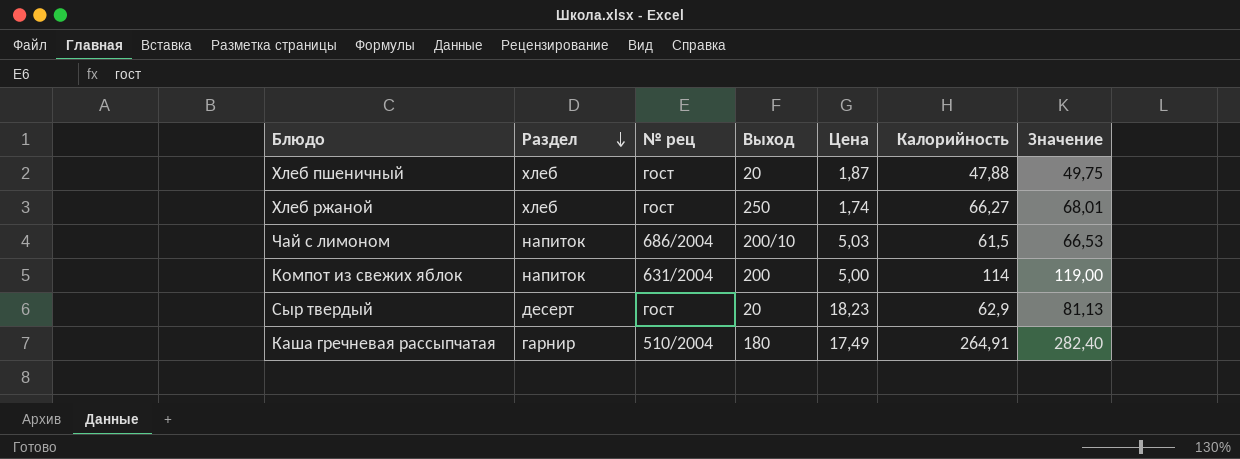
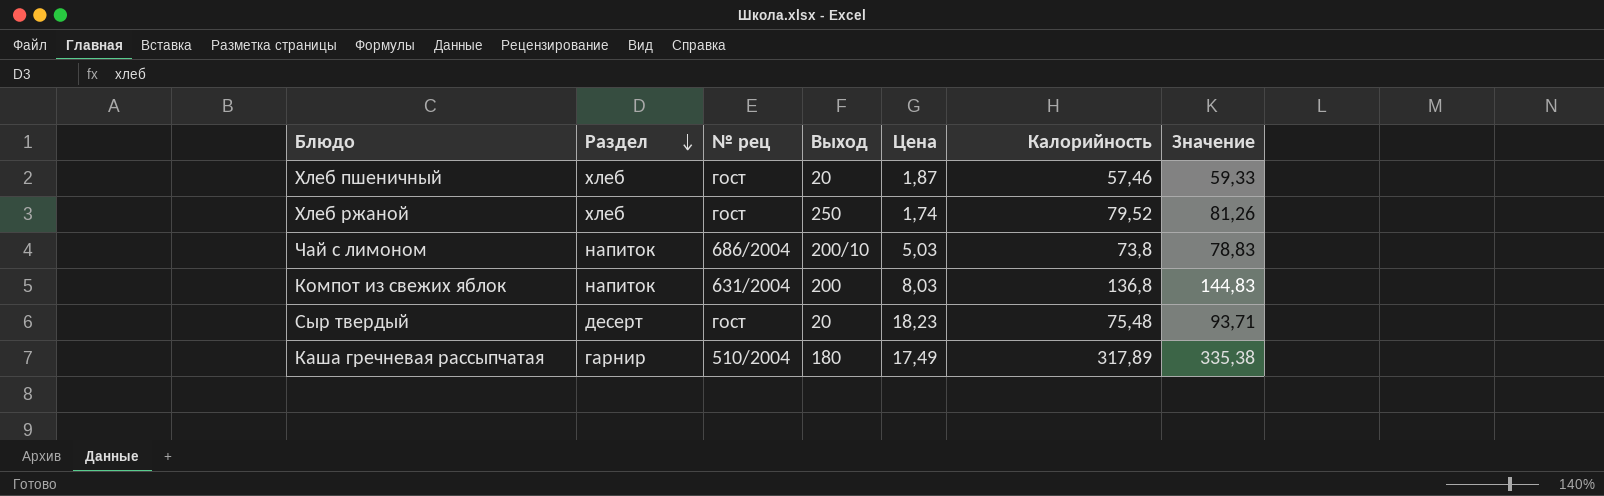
Хлеб пшеничный | Калорийность: 47,88 -> 57,46
Хлеб пшеничный | Значение: 49,75 -> 59,33
Хлеб ржаной | Калорийность: 66,27 -> 79,52
Хлеб ржаной | Значение: 68,01 -> 81,26
Чай с лимоном | Калорийность: 61,5 -> 73,8
Чай с лимоном | Значение: 66,53 -> 78,83
Компот из свежих яблок | Цена: 5,00 -> 8,03
Компот из свежих яблок | Калорийность: 114 -> 136,8
Компот из свежих яблок | Значение: 119,00 -> 144,83
Сыр твердый | Калорийность: 62,9 -> 75,48
Сыр твердый | Значение: 81,13 -> 93,71
Каша гречневая рассыпчатая | Калорийность: 264,91 -> 317,89
Каша гречневая рассыпчатая | Значение: 282,40 -> 335,38

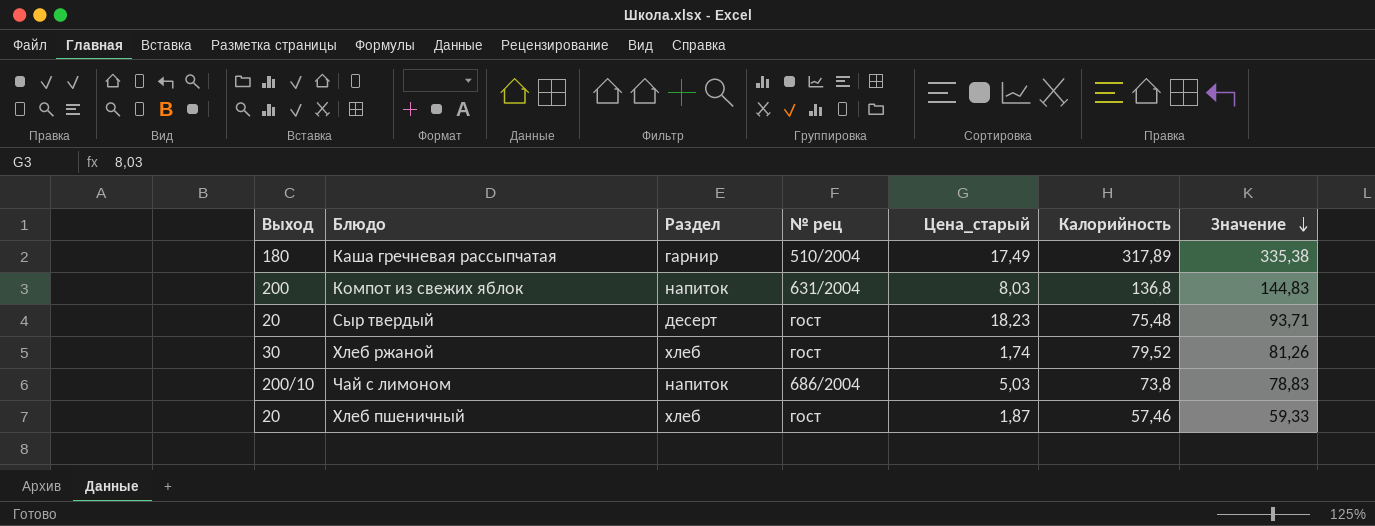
row order: Раздел descending -> Значение descending
column Выход | position: 4 -> 1
column name: Цена -> Цена_старый
Хлеб ржаной | Выход: 250 -> 30

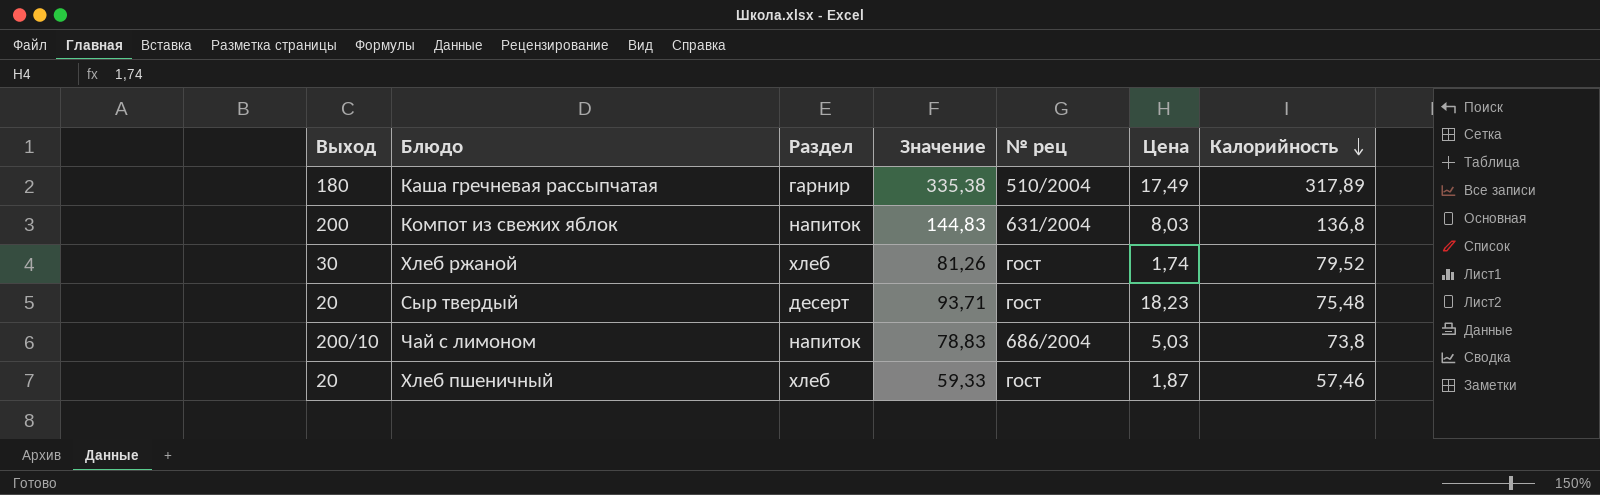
row order: Значение descending -> Калорийность descending
column Значение | position: 7 -> 4
column name: Цена_старый -> Цена

